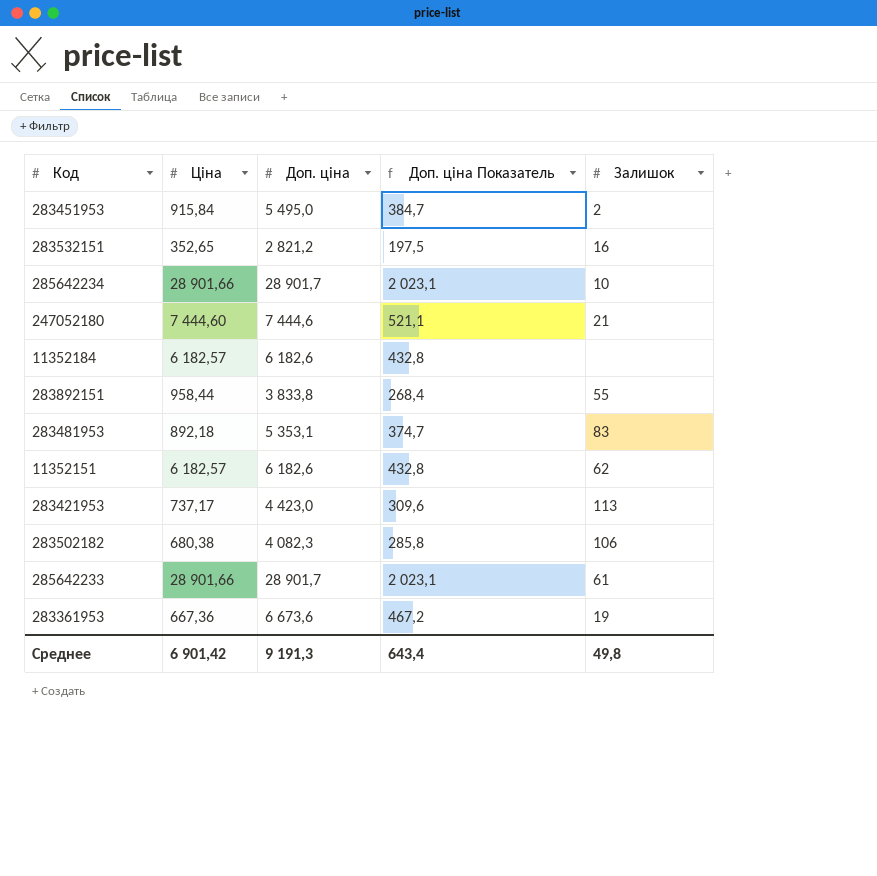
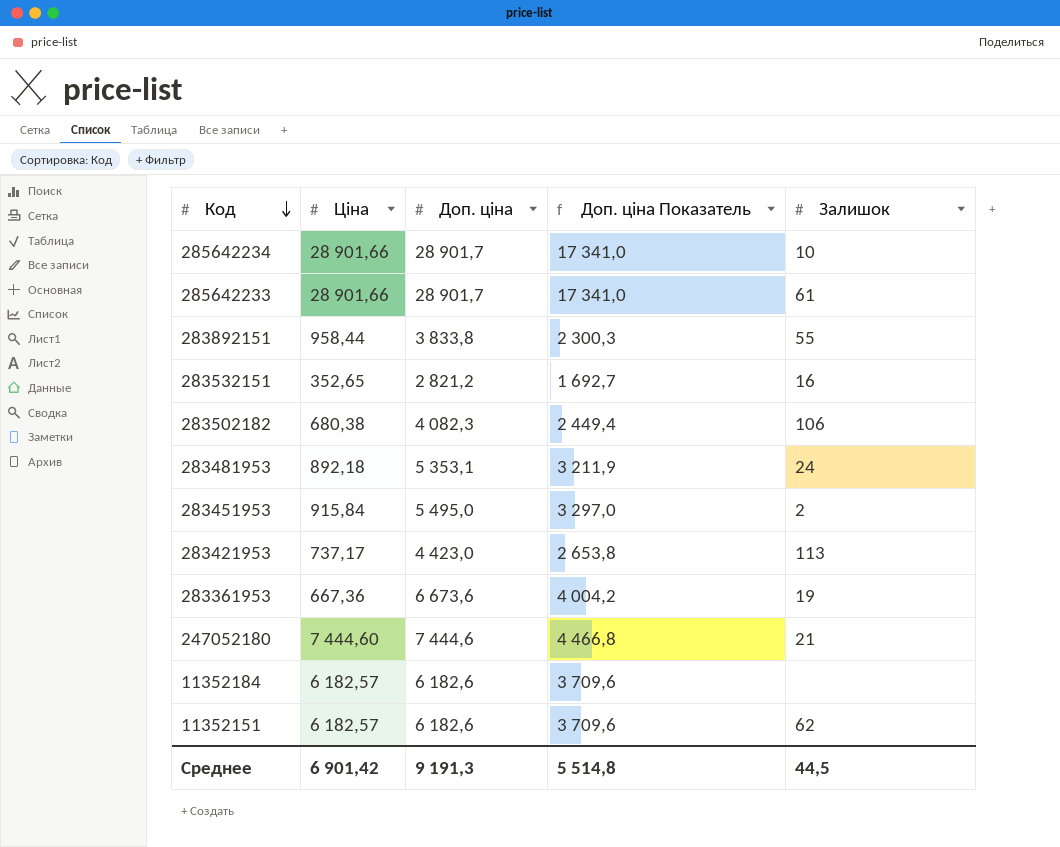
row order: none -> Код descending
column Доп. ціна Показатель | formula: [Доп. ціна] * 0,07 -> [Доп. ціна] * 0,6
283481953 | Залишок: 83 -> 24
Среднее | Доп. ціна Показатель: 643,4 -> 5 514,8
Среднее | Залишок: 49,8 -> 44,5

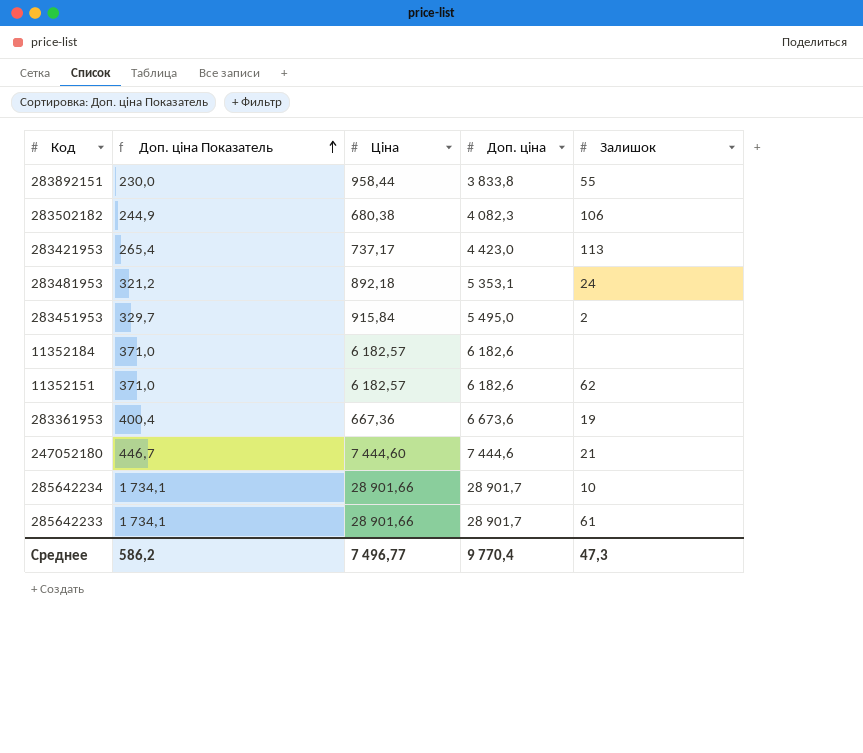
row order: Код descending -> Доп. ціна Показатель ascending
column Доп. ціна Показатель | formula: [Доп. ціна] * 0,6 -> [Доп. ціна] * 0,06
column Доп. ціна Показатель | position: 4 -> 2
row 283532151: 352,65 | 2 821,2 | 1 692,7 | 16 -> none
Среднее | Доп. ціна Показатель: 5 514,8 -> 586,2
Среднее | Ціна: 6 901,42 -> 7 496,77
Среднее | Доп. ціна: 9 191,3 -> 9 770,4
Среднее | Залишок: 44,5 -> 47,3

